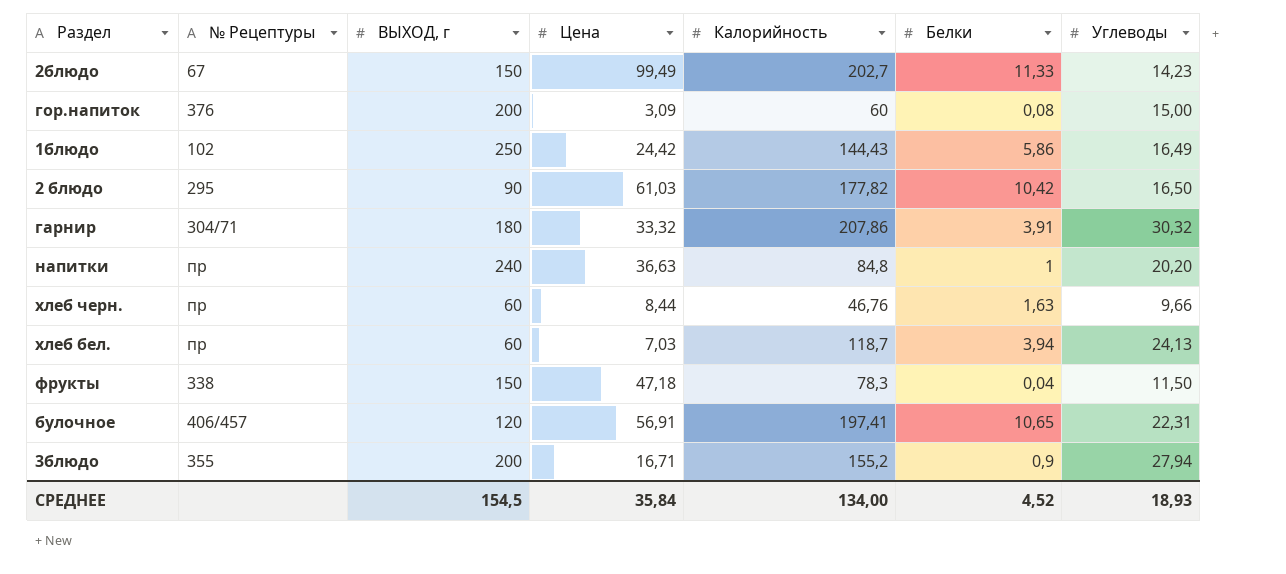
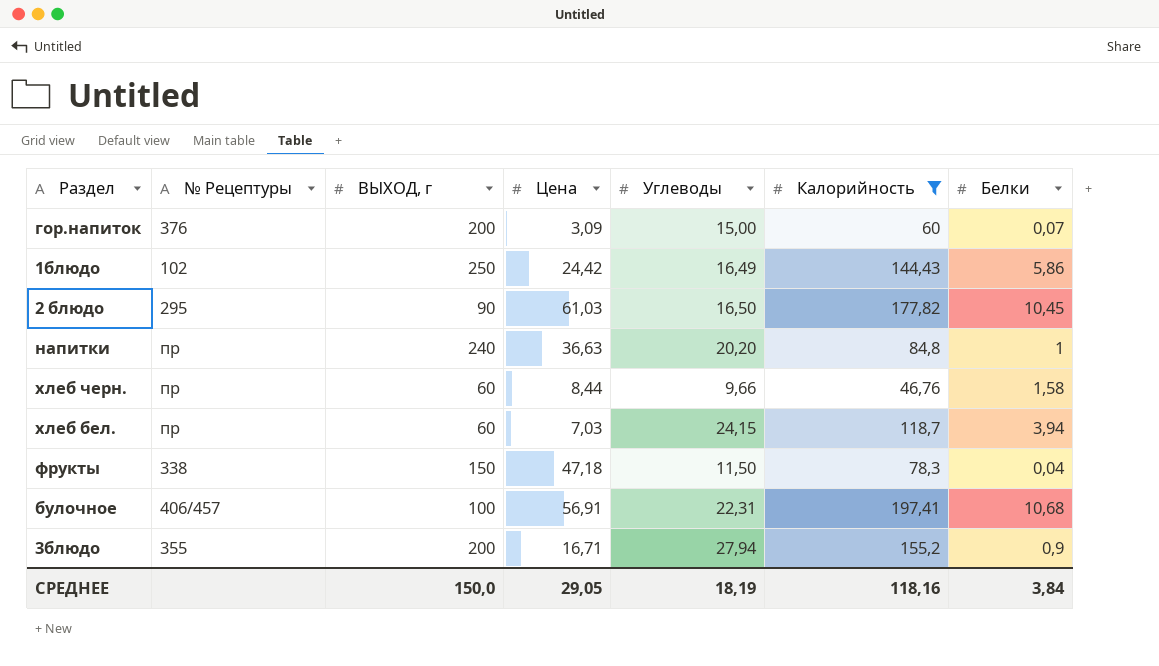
filter: none -> Калорийность <= 197,41
column Углеводы | position: 7 -> 5
гор.напиток | Белки: 0,08 -> 0,07
2 блюдо | Белки: 10,42 -> 10,45
хлеб черн. | Белки: 1,63 -> 1,58
хлеб бел. | Углеводы: 24,13 -> 24,15
булочное | ВЫХОД, г: 120 -> 100
булочное | Белки: 10,65 -> 10,68
СРЕДНЕЕ | ВЫХОД, г: 154,5 -> 150,0
СРЕДНЕЕ | Цена: 35,84 -> 29,05
СРЕДНЕЕ | Углеводы: 18,93 -> 18,19
СРЕДНЕЕ | Калорийность: 134,00 -> 118,16
СРЕДНЕЕ | Белки: 4,52 -> 3,84

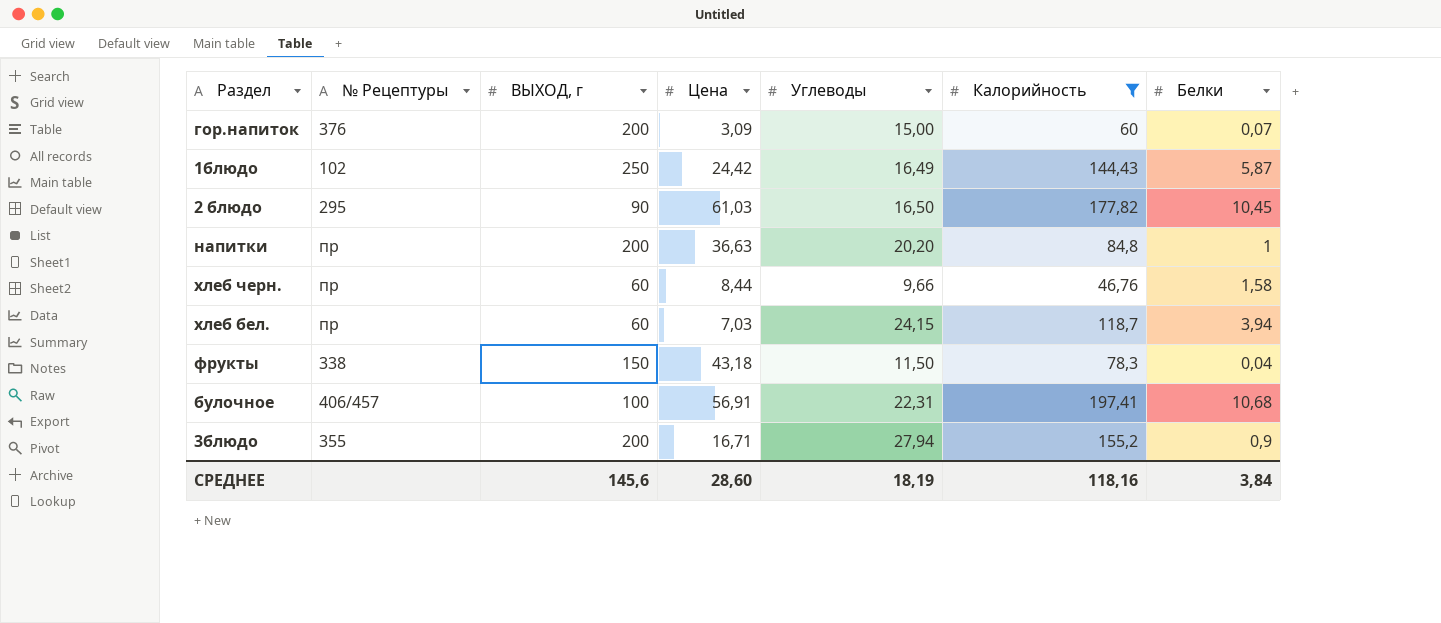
1блюдо | Белки: 5,86 -> 5,87
напитки | ВЫХОД, г: 240 -> 200
фрукты | Цена: 47,18 -> 43,18
СРЕДНЕЕ | ВЫХОД, г: 150,0 -> 145,6
СРЕДНЕЕ | Цена: 29,05 -> 28,60

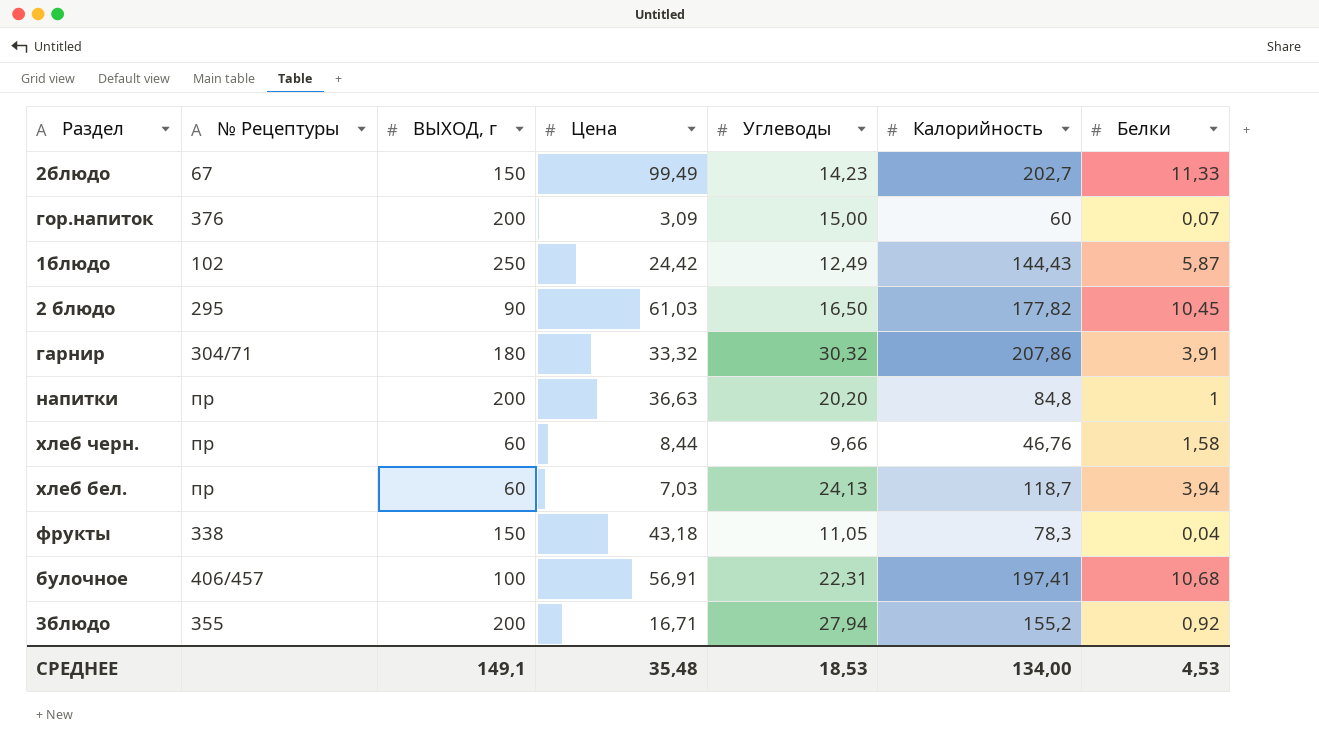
filter: Калорийность <= 197,41 -> none
1блюдо | Углеводы: 16,49 -> 12,49
хлеб бел. | Углеводы: 24,15 -> 24,13
фрукты | Углеводы: 11,50 -> 11,05
3блюдо | Белки: 0,9 -> 0,92
СРЕДНЕЕ | ВЫХОД, г: 145,6 -> 149,1
СРЕДНЕЕ | Цена: 28,60 -> 35,48
СРЕДНЕЕ | Углеводы: 18,19 -> 18,53
СРЕДНЕЕ | Калорийность: 118,16 -> 134,00
СРЕДНЕЕ | Белки: 3,84 -> 4,53

